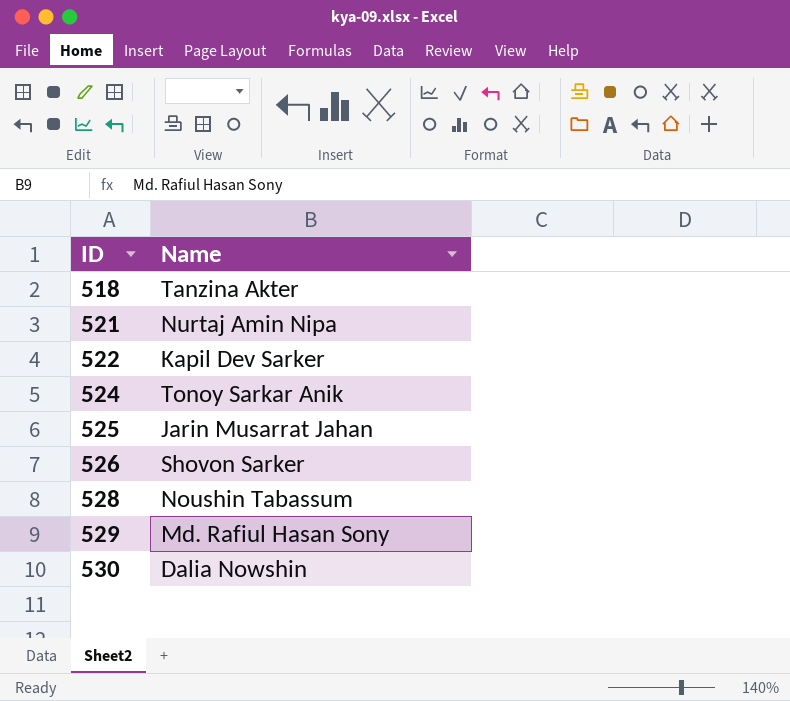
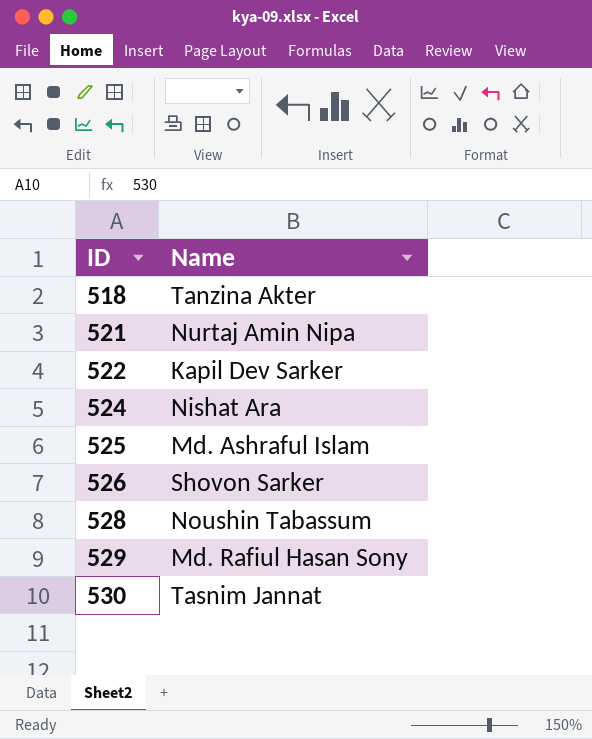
524 | Name: Tonoy Sarkar Anik -> Nishat Ara
525 | Name: Jarin Musarrat Jahan -> Md. Ashraful Islam
530 | Name: Dalia Nowshin -> Tasnim Jannat

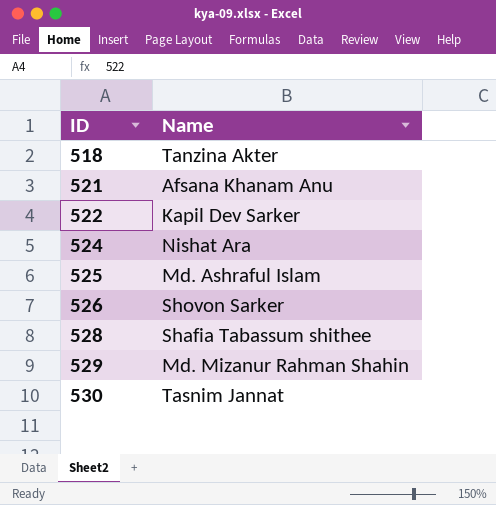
521 | Name: Nurtaj Amin Nipa -> Afsana Khanam Anu
528 | Name: Noushin Tabassum -> Shafia Tabassum shithee
529 | Name: Md. Rafiul Hasan Sony -> Md. Mizanur Rahman Shahin

